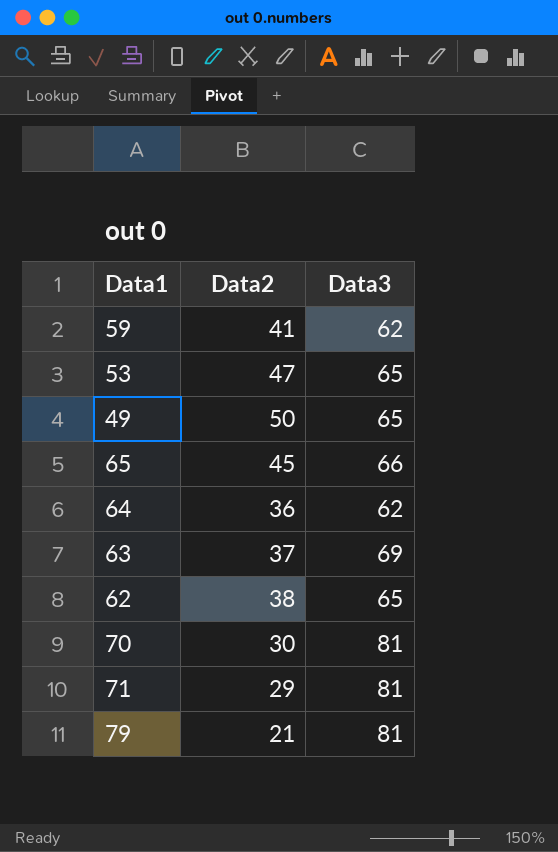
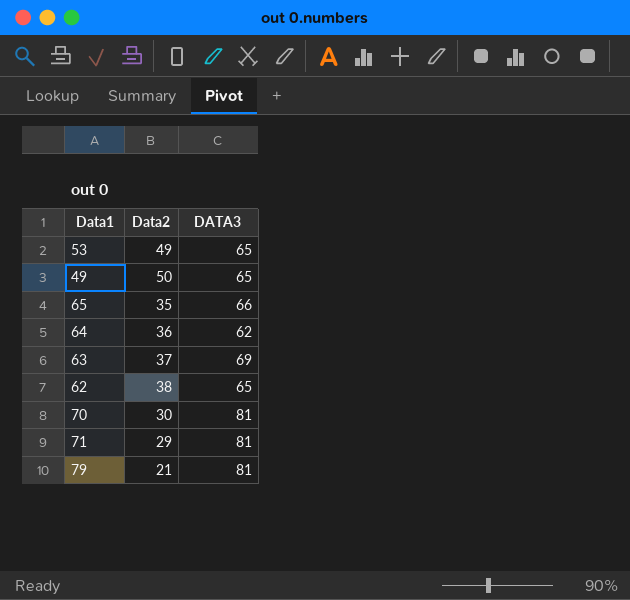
column name: Data3 -> DATA3
row 59: 41 | 62 -> none
53 | Data2: 47 -> 49
65 | Data2: 45 -> 35

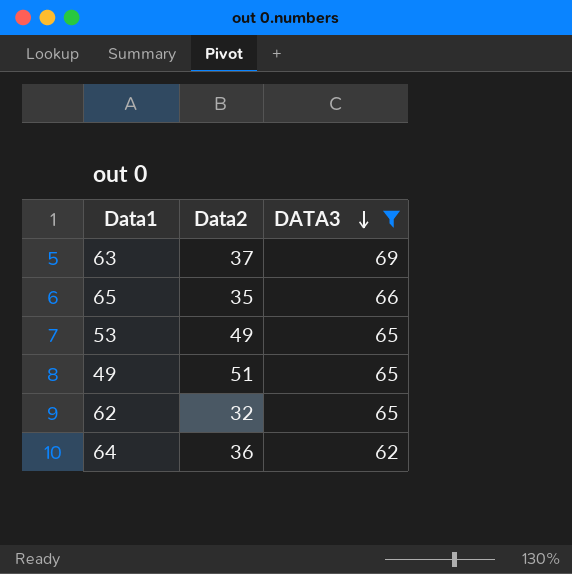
filter: none -> DATA3 != 81
row order: none -> DATA3 descending
49 | Data2: 50 -> 51
62 | Data2: 38 -> 32

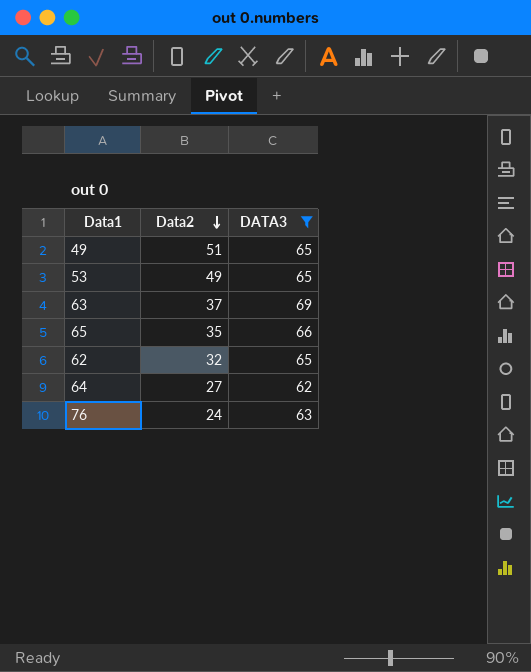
row order: DATA3 descending -> Data2 descending
64 | Data2: 36 -> 27
row 76: none -> 24 | 63

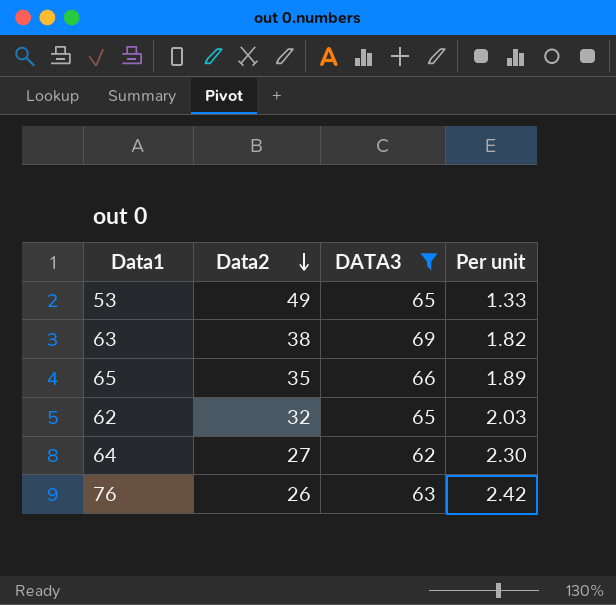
column Per unit | formula: none -> [DATA3] / [Data2]
row 49: 51 | 65 -> none
63 | Data2: 37 -> 38
76 | Data2: 24 -> 26

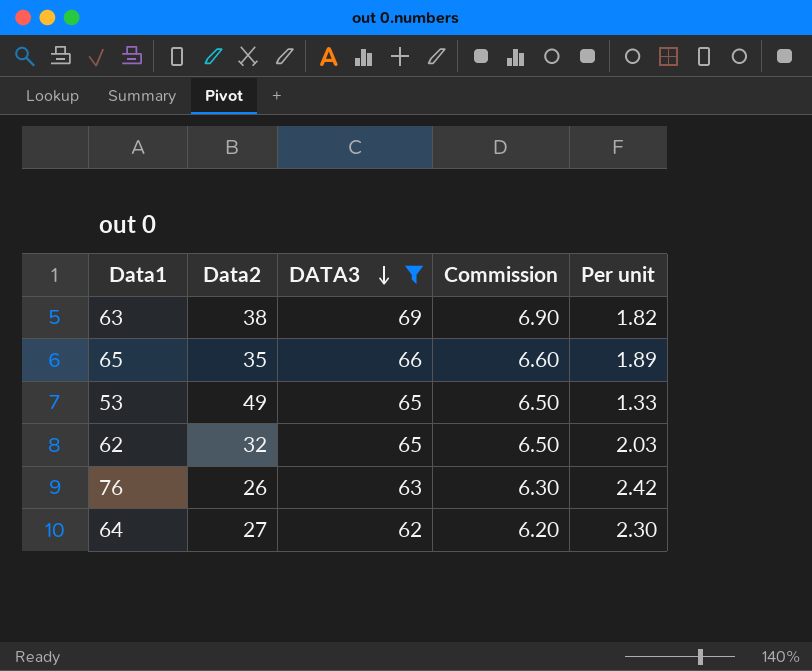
row order: Data2 descending -> DATA3 descending
column Commission | formula: none -> [DATA3] * 0.1

